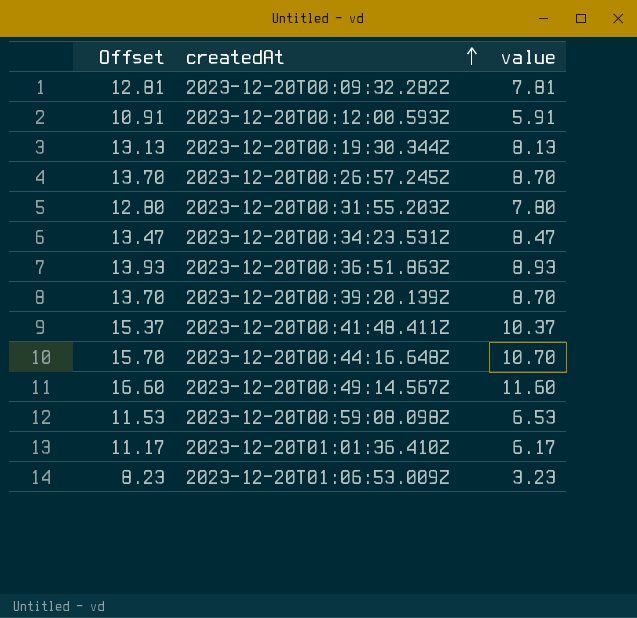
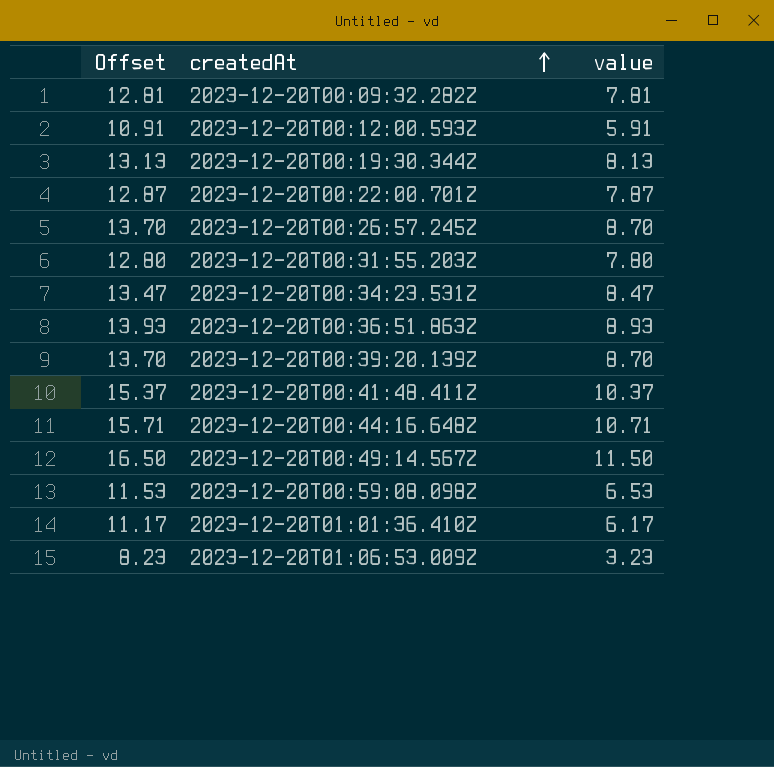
row 2023-12-20T00:22:00.701Z: none -> 12.87 | 7.87
2023-12-20T00:44:16.648Z | Offset: 15.70 -> 15.71
2023-12-20T00:44:16.648Z | value: 10.70 -> 10.71
2023-12-20T00:49:14.567Z | Offset: 16.60 -> 16.50
2023-12-20T00:49:14.567Z | value: 11.60 -> 11.50

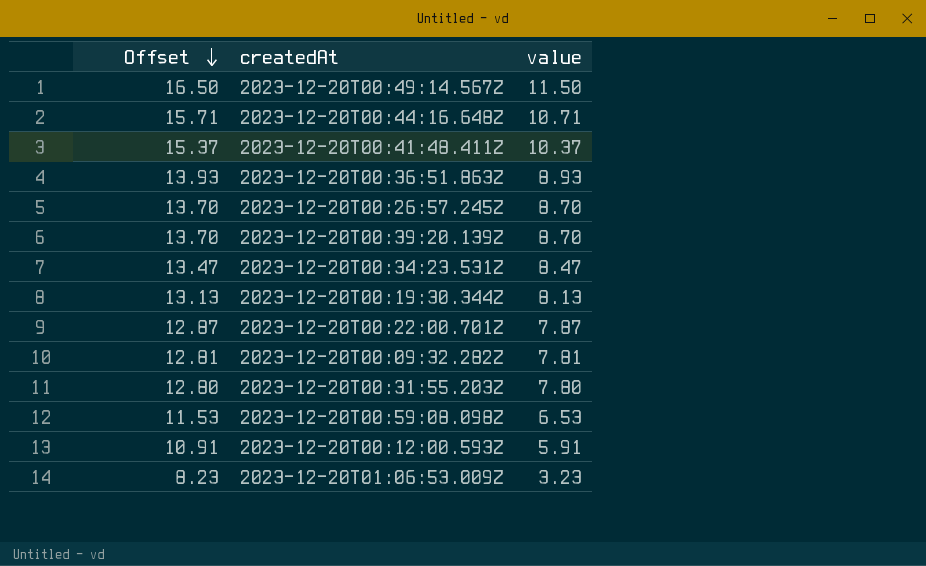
row order: createdAt ascending -> Offset descending
row 2023-12-20T01:01:36.410Z: 11.17 | 6.17 -> none

